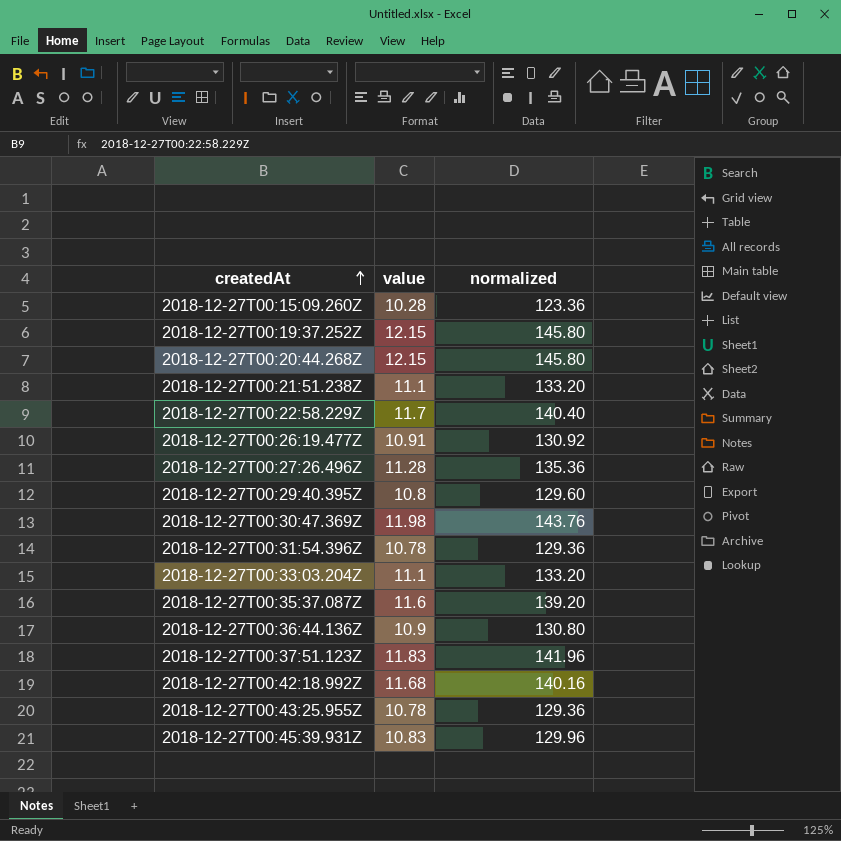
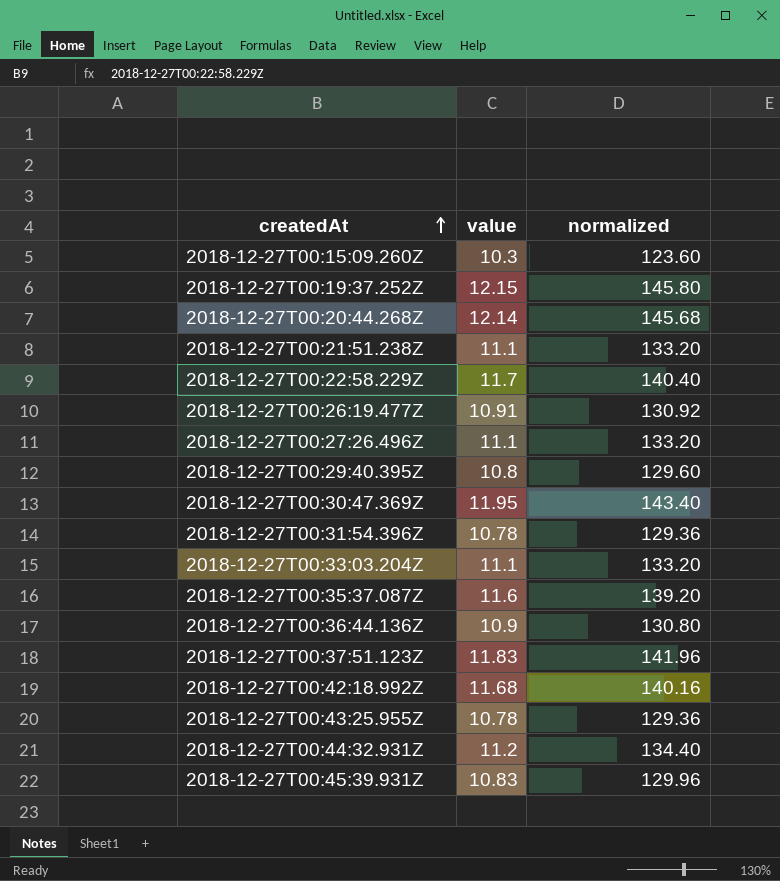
2018-12-27T00:15:09.260Z | value: 10.28 -> 10.3
2018-12-27T00:15:09.260Z | normalized: 123.36 -> 123.60
2018-12-27T00:20:44.268Z | value: 12.15 -> 12.14
2018-12-27T00:20:44.268Z | normalized: 145.80 -> 145.68
2018-12-27T00:27:26.496Z | value: 11.28 -> 11.1
2018-12-27T00:27:26.496Z | normalized: 135.36 -> 133.20
2018-12-27T00:30:47.369Z | value: 11.98 -> 11.95
2018-12-27T00:30:47.369Z | normalized: 143.76 -> 143.40
row 2018-12-27T00:44:32.931Z: none -> 11.2 | 134.40

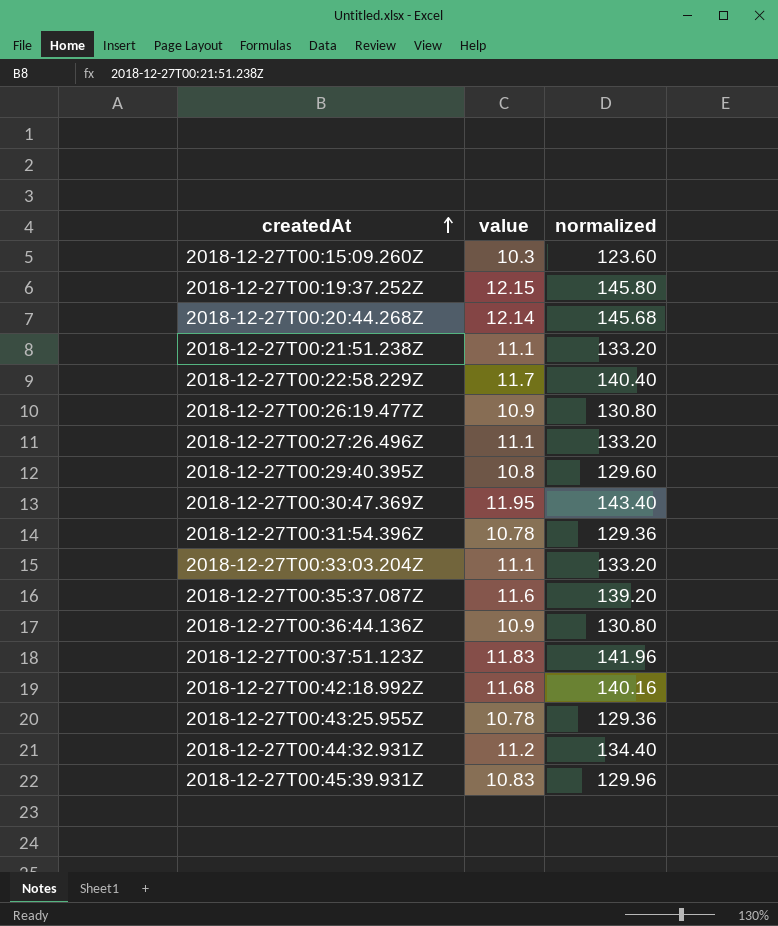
2018-12-27T00:26:19.477Z | value: 10.91 -> 10.9
2018-12-27T00:26:19.477Z | normalized: 130.92 -> 130.80

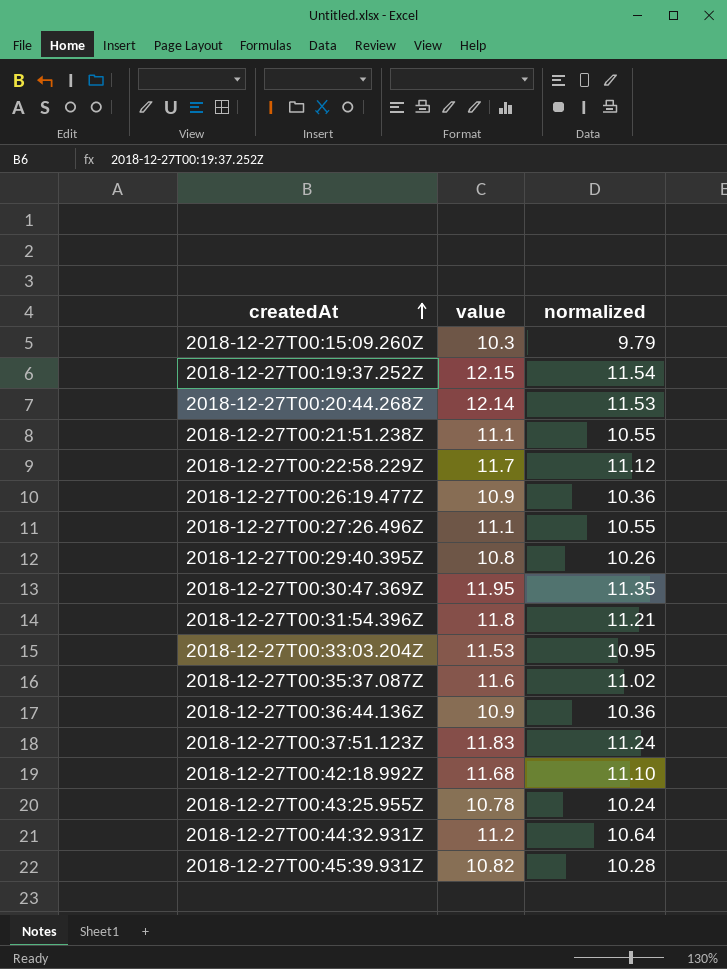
column normalized | formula: [value] * 12 -> [value] * 0.95
2018-12-27T00:31:54.396Z | value: 10.78 -> 11.8
2018-12-27T00:33:03.204Z | value: 11.1 -> 11.53
2018-12-27T00:45:39.931Z | value: 10.83 -> 10.82

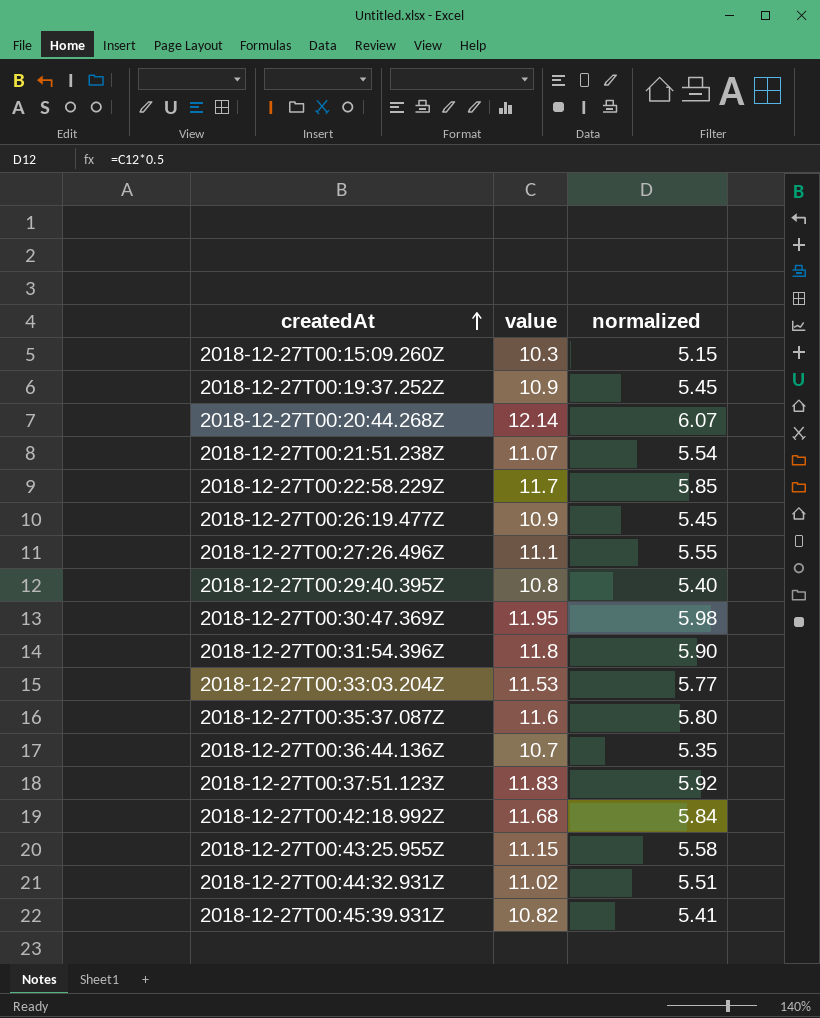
column normalized | formula: [value] * 0.95 -> [value] * 0.5
2018-12-27T00:19:37.252Z | value: 12.15 -> 10.9
2018-12-27T00:21:51.238Z | value: 11.1 -> 11.07
2018-12-27T00:36:44.136Z | value: 10.9 -> 10.7
2018-12-27T00:43:25.955Z | value: 10.78 -> 11.15
2018-12-27T00:44:32.931Z | value: 11.2 -> 11.02

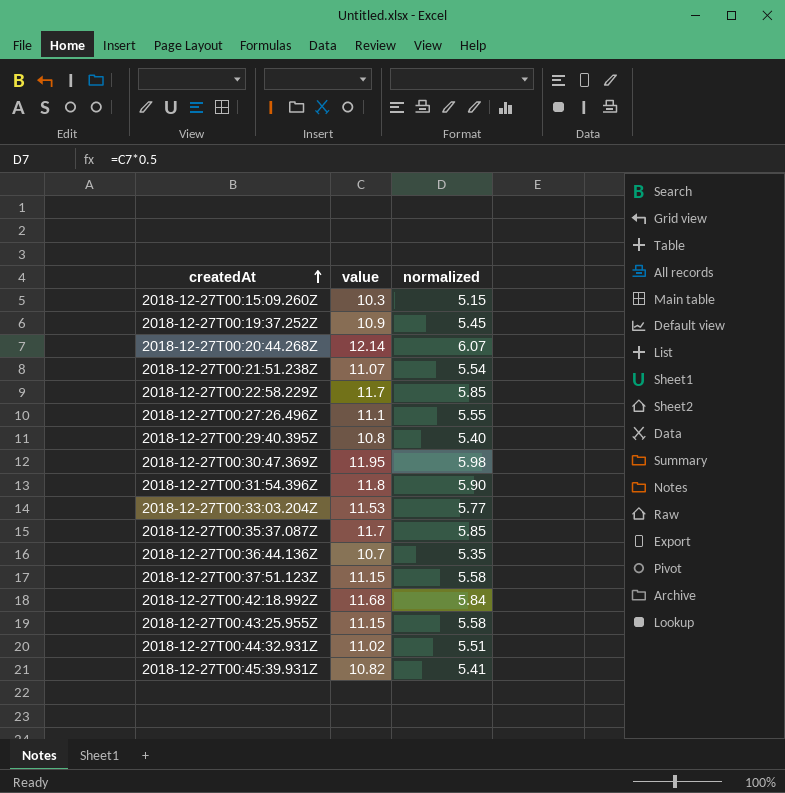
row 2018-12-27T00:26:19.477Z: 10.9 | 5.45 -> none
2018-12-27T00:35:37.087Z | value: 11.6 -> 11.7
2018-12-27T00:35:37.087Z | normalized: 5.80 -> 5.85
2018-12-27T00:37:51.123Z | value: 11.83 -> 11.15
2018-12-27T00:37:51.123Z | normalized: 5.92 -> 5.58

